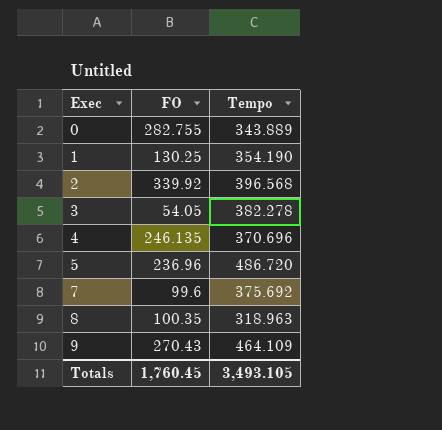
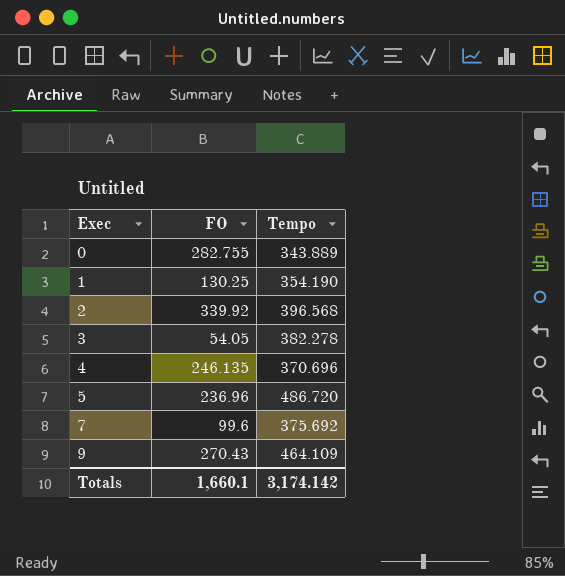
row 8: 100.35 | 318.963 -> none
Totals | FO: 1,760.45 -> 1,660.1
Totals | Tempo: 3,493.105 -> 3,174.142

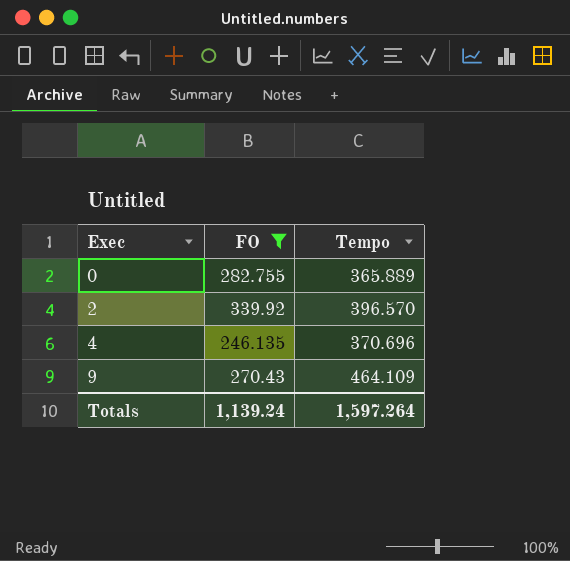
filter: none -> FO >= 246.135
0 | Tempo: 343.889 -> 365.889
2 | Tempo: 396.568 -> 396.570
Totals | FO: 1,660.1 -> 1,139.24
Totals | Tempo: 3,174.142 -> 1,597.264

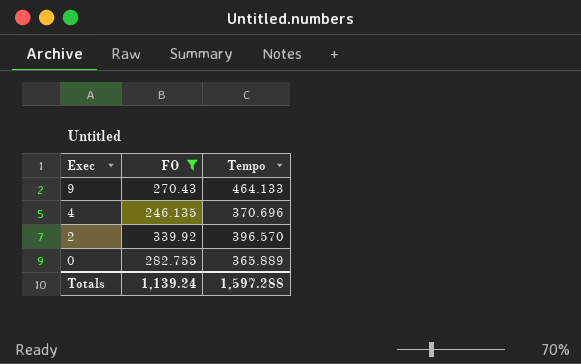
row order: Exec ascending -> Exec descending
9 | Tempo: 464.109 -> 464.133
Totals | Tempo: 1,597.264 -> 1,597.288

